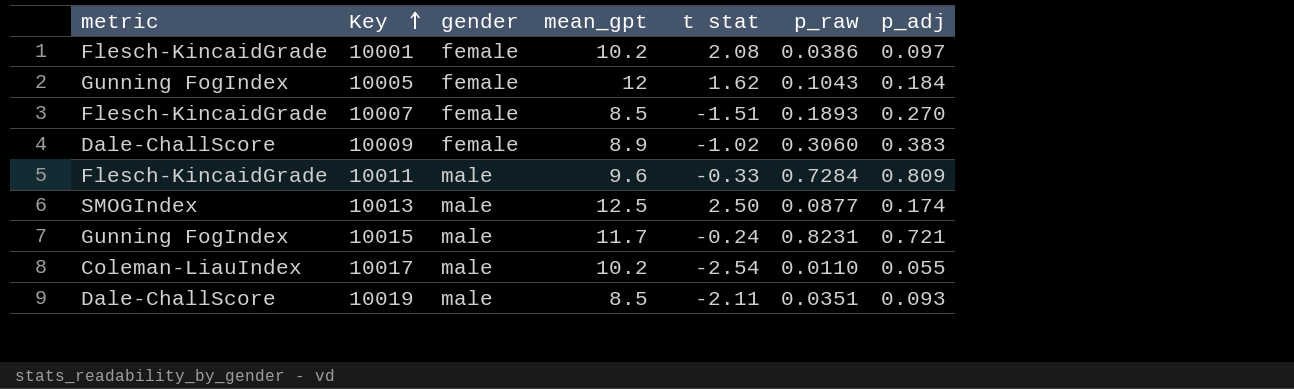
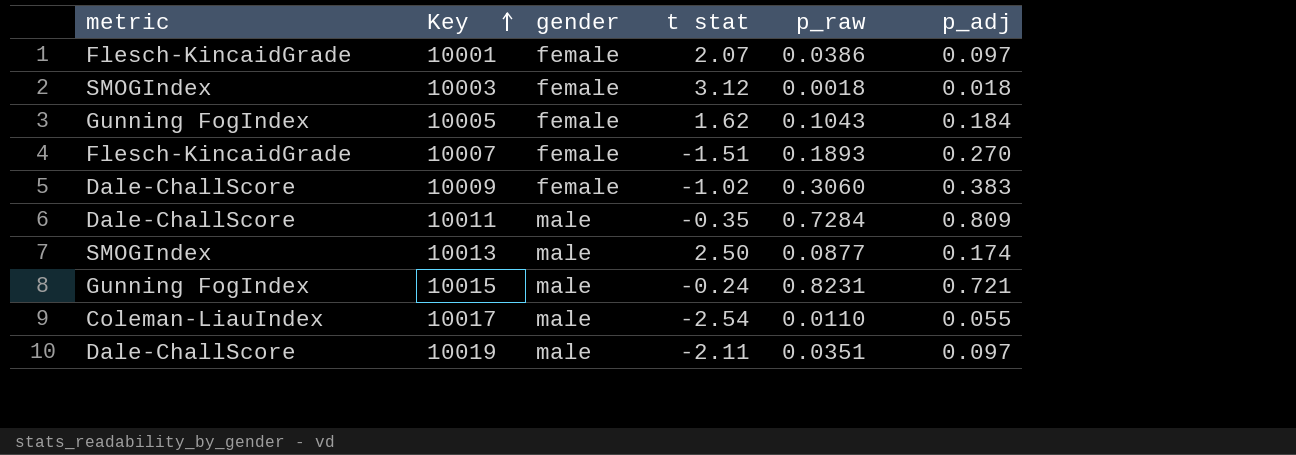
column mean_gpt | position: 4 -> none
10001 | t stat: 2.08 -> 2.07
row 10003: none -> SMOGIndex | female | 3.12 | 0.0018 | 0.018
10011 | metric: Flesch-KincaidGrade -> Dale-ChallScore
10011 | t stat: -0.33 -> -0.35
10019 | p_adj: 0.093 -> 0.097

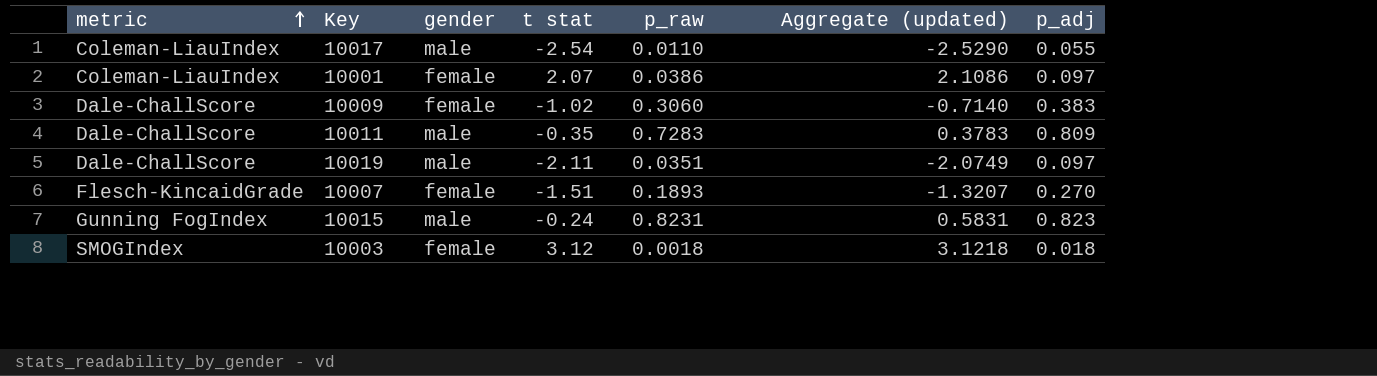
row order: Key ascending -> metric ascending
column Aggregate (updated) | formula: none -> [t stat] + [p_raw]
row 10005: Gunning FogIndex | female | 1.62 | 0.1043 | 0.184 -> none
row 10013: SMOGIndex | male | 2.50 | 0.0877 | 0.174 -> none
10001 | metric: Flesch-KincaidGrade -> Coleman-LiauIndex
10011 | p_raw: 0.7284 -> 0.7283
10015 | p_adj: 0.721 -> 0.823

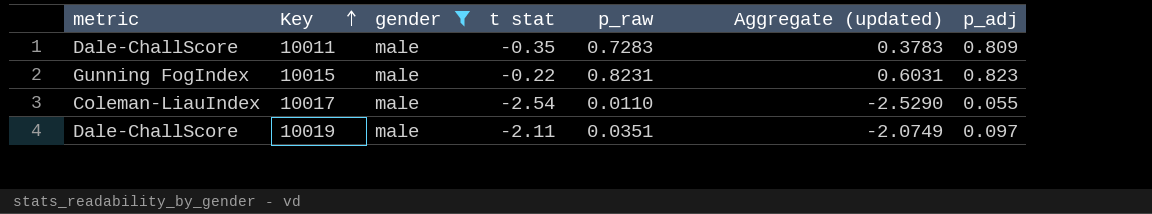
filter: none -> gender = male
row order: metric ascending -> Key ascending
10015 | t stat: -0.24 -> -0.22
10015 | Aggregate (updated): 0.5831 -> 0.6031

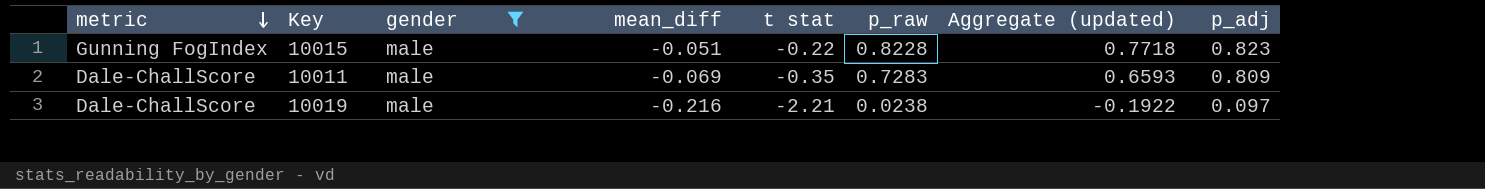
row order: Key ascending -> metric descending
column mean_diff | position: none -> 4
column Aggregate (updated) | formula: [t stat] + [p_raw] -> [mean_diff] + [p_raw]
row 10017: Coleman-LiauIndex | male | -2.54 | 0.0110 | -2.5290 | 0.055 -> none
10015 | p_raw: 0.8231 -> 0.8228
10019 | t stat: -2.11 -> -2.21
10019 | p_raw: 0.0351 -> 0.0238

